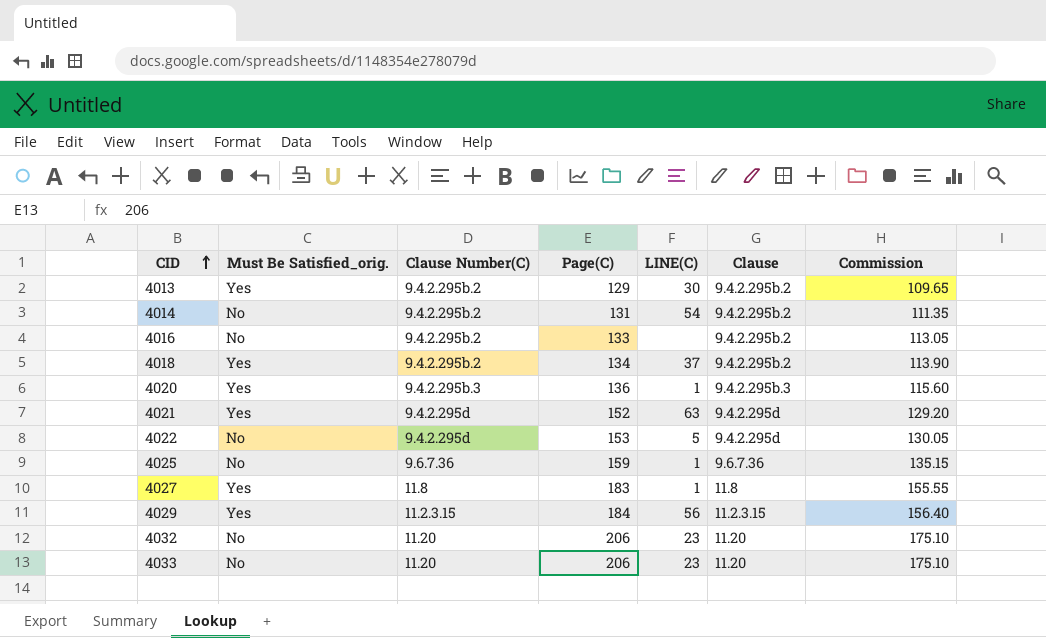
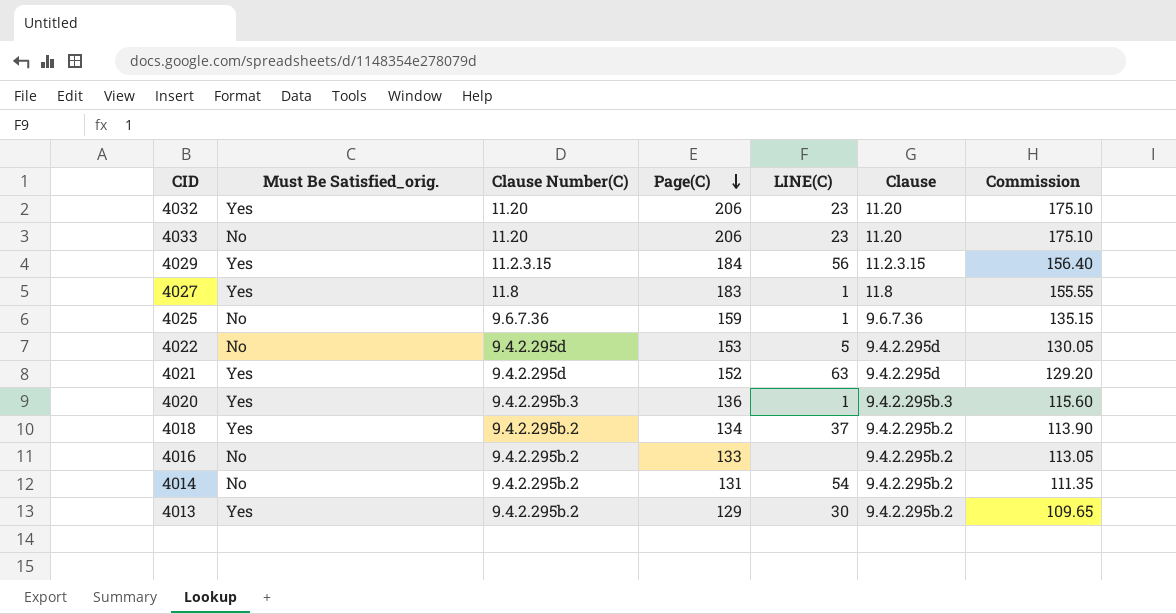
row order: CID ascending -> Page(C) descending
4032 | Must Be Satisfied_orig.: No -> Yes

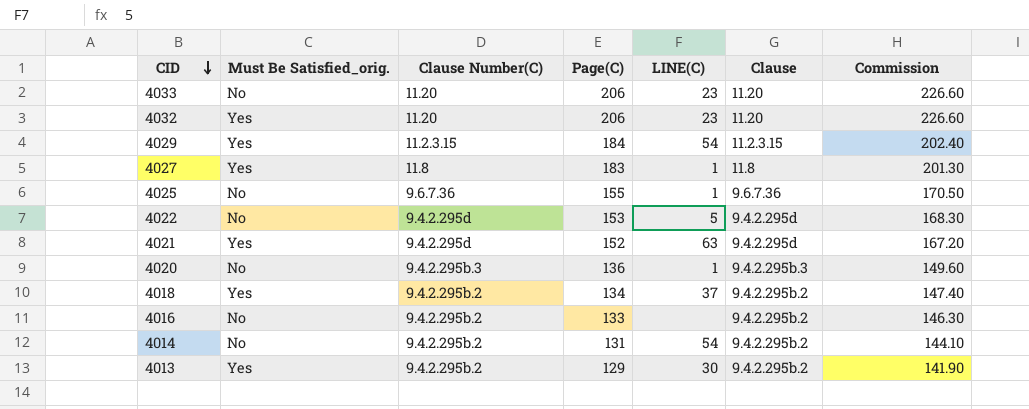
row order: Page(C) descending -> CID descending
column Commission | formula: [Page(C)] * 0.85 -> [Page(C)] * 1.1
4029 | LINE(C): 56 -> 54
4025 | Page(C): 159 -> 155
4020 | Must Be Satisfied_orig.: Yes -> No

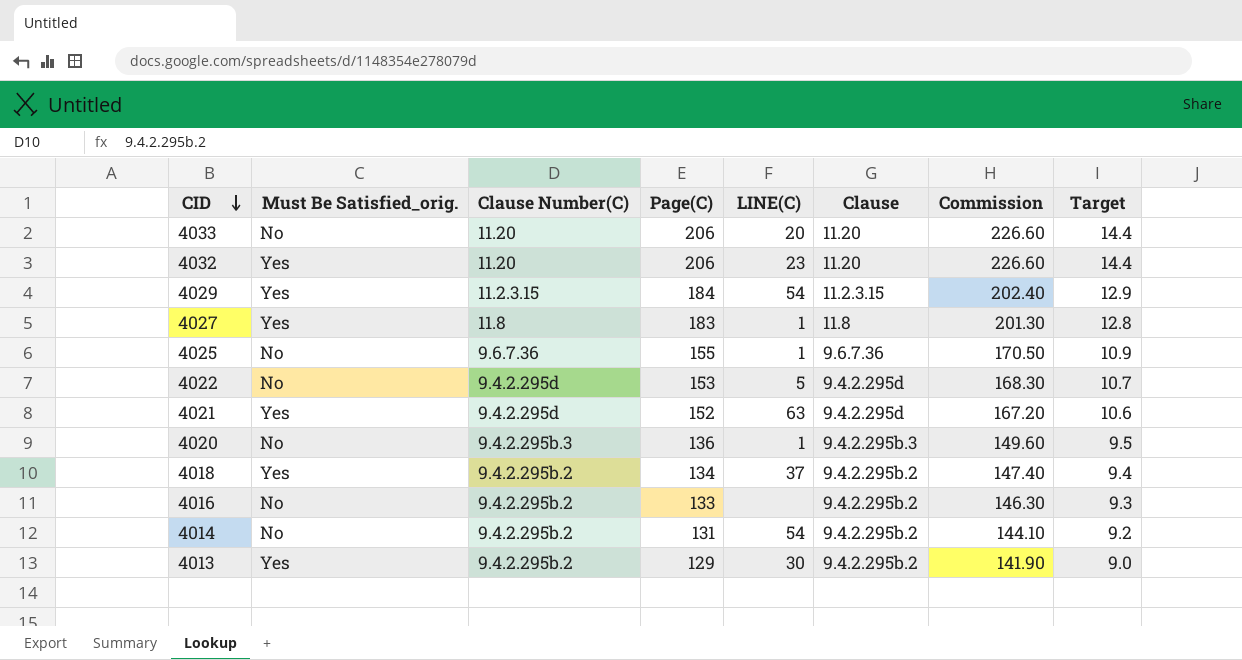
column Target | formula: none -> [Page(C)] * 0.07
4033 | LINE(C): 23 -> 20

